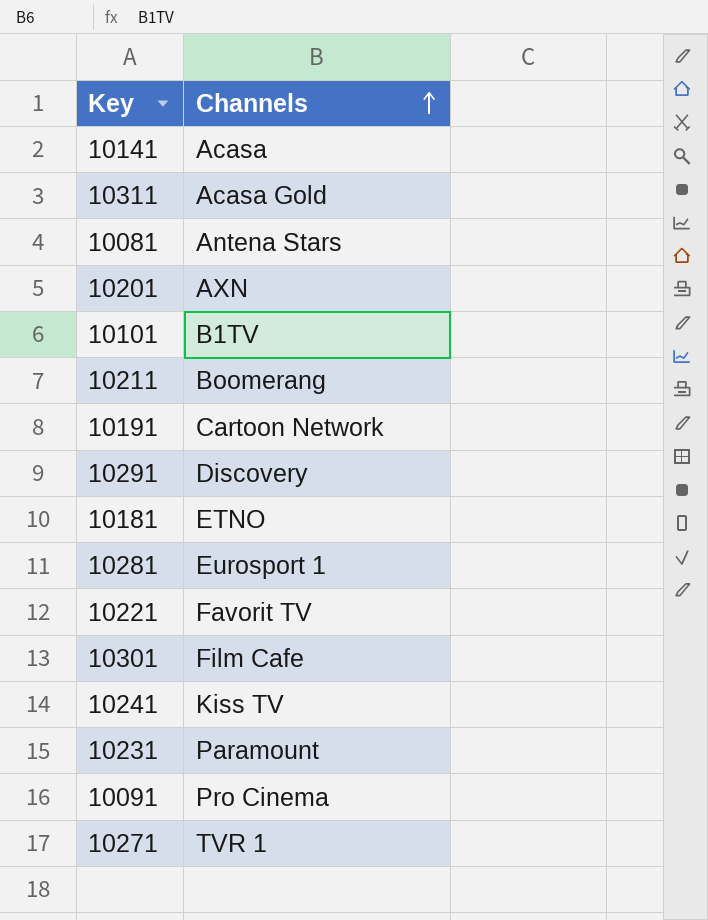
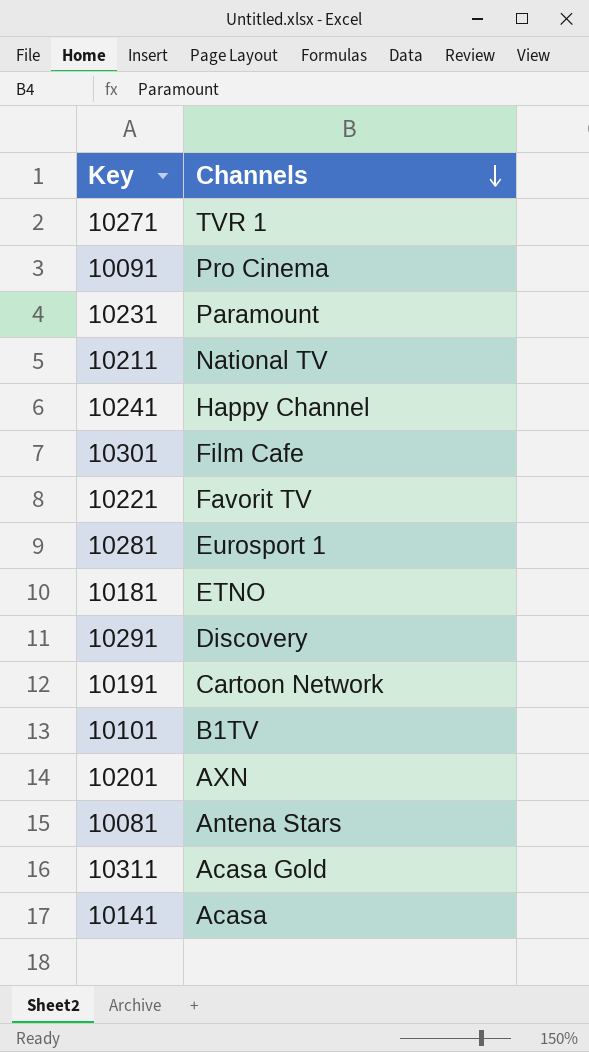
row order: Channels ascending -> Channels descending
10211 | Channels: Boomerang -> National TV
10241 | Channels: Kiss TV -> Happy Channel

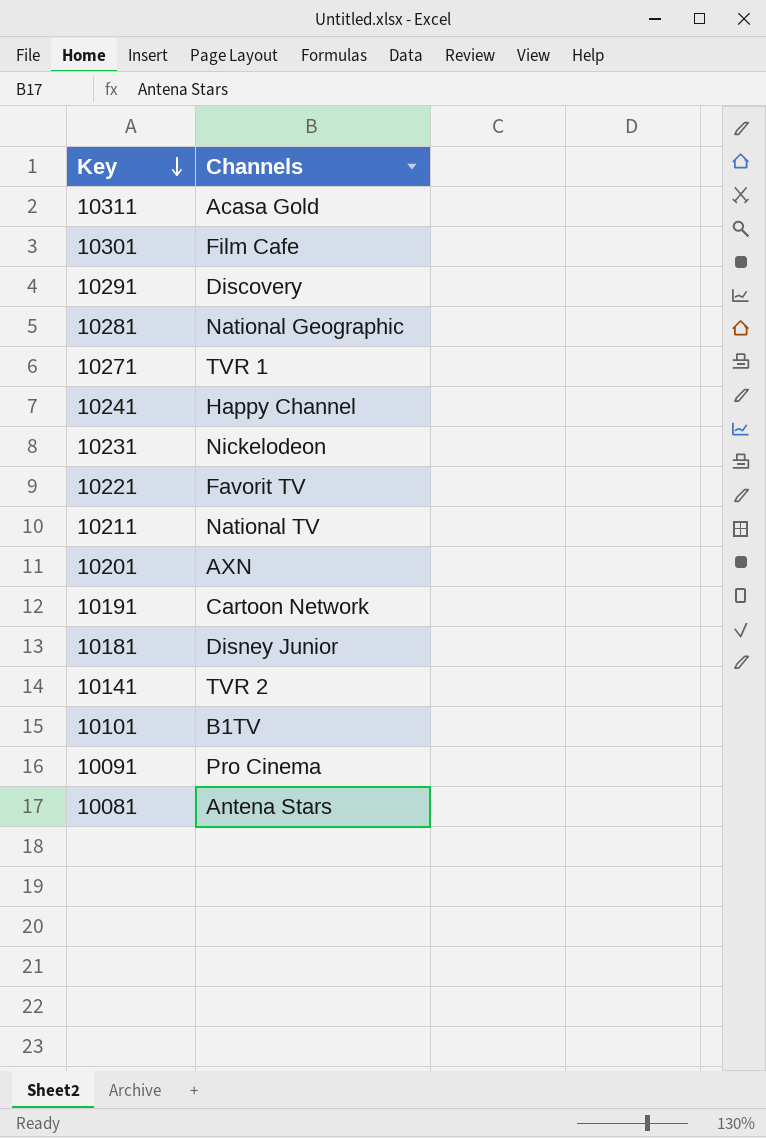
row order: Channels descending -> Key descending
10281 | Channels: Eurosport 1 -> National Geographic
10231 | Channels: Paramount -> Nickelodeon
10181 | Channels: ETNO -> Disney Junior
10141 | Channels: Acasa -> TVR 2

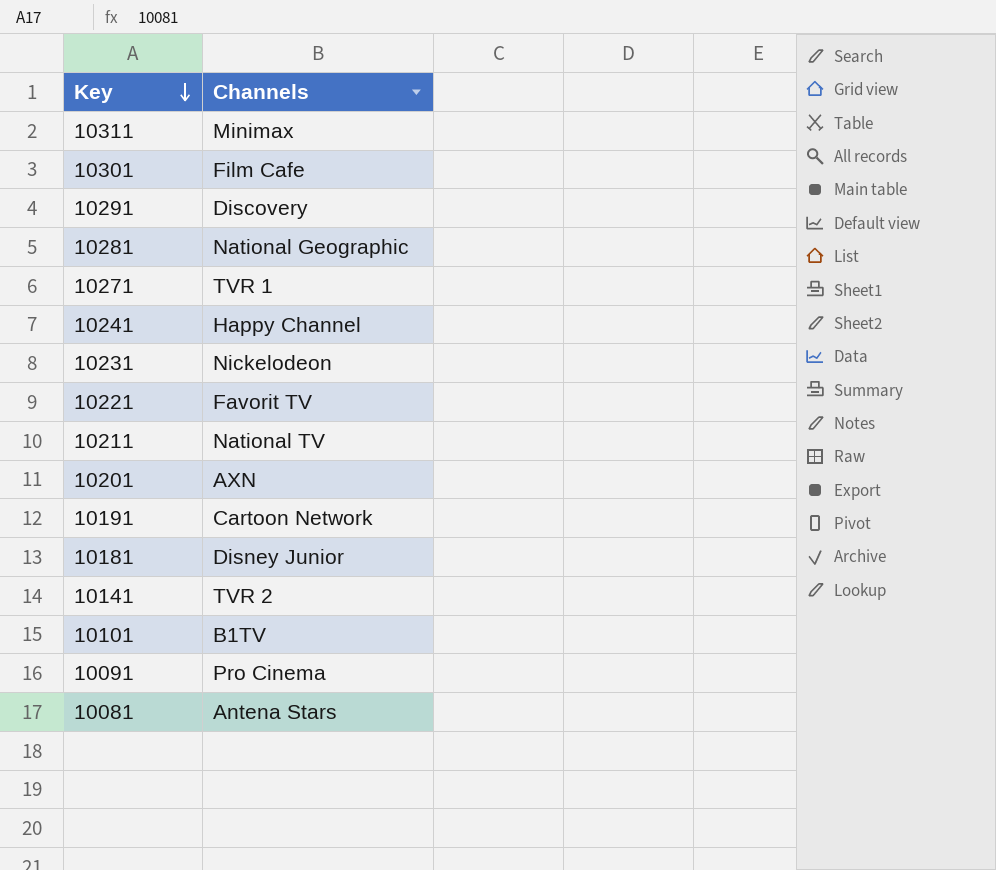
10311 | Channels: Acasa Gold -> Minimax

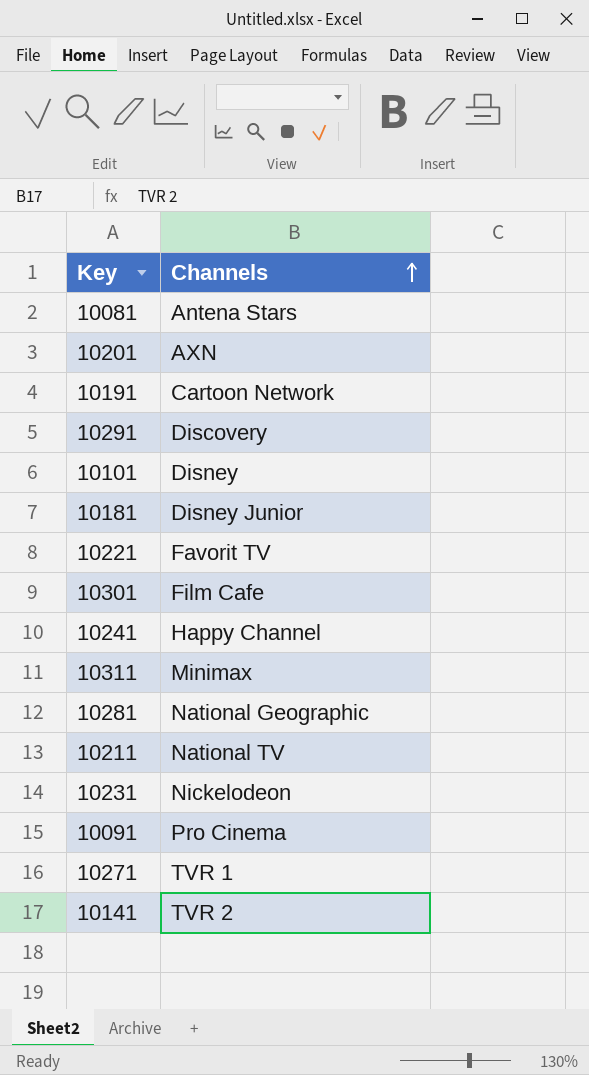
row order: Key descending -> Channels ascending
10101 | Channels: B1TV -> Disney

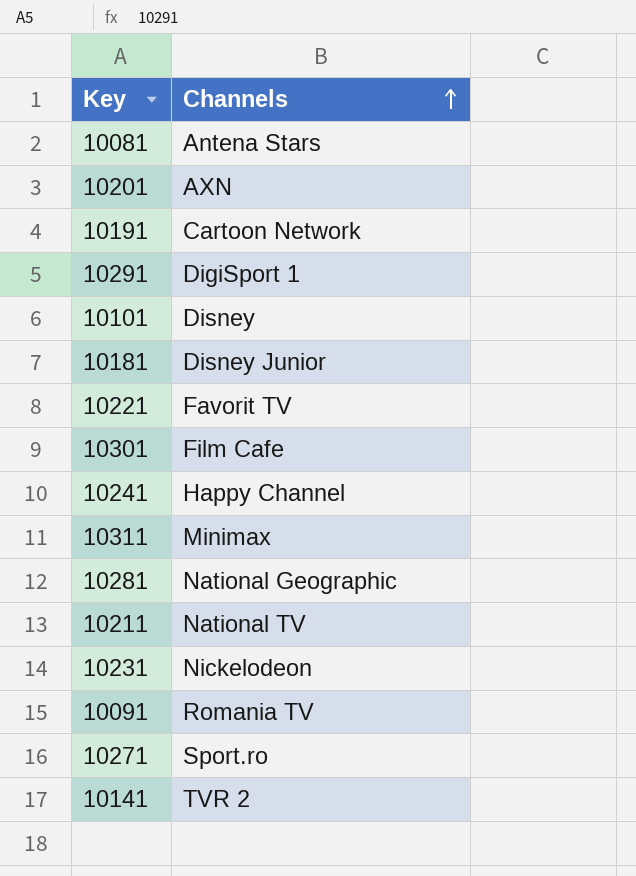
10291 | Channels: Discovery -> DigiSport 1
10091 | Channels: Pro Cinema -> Romania TV
10271 | Channels: TVR 1 -> Sport.ro

